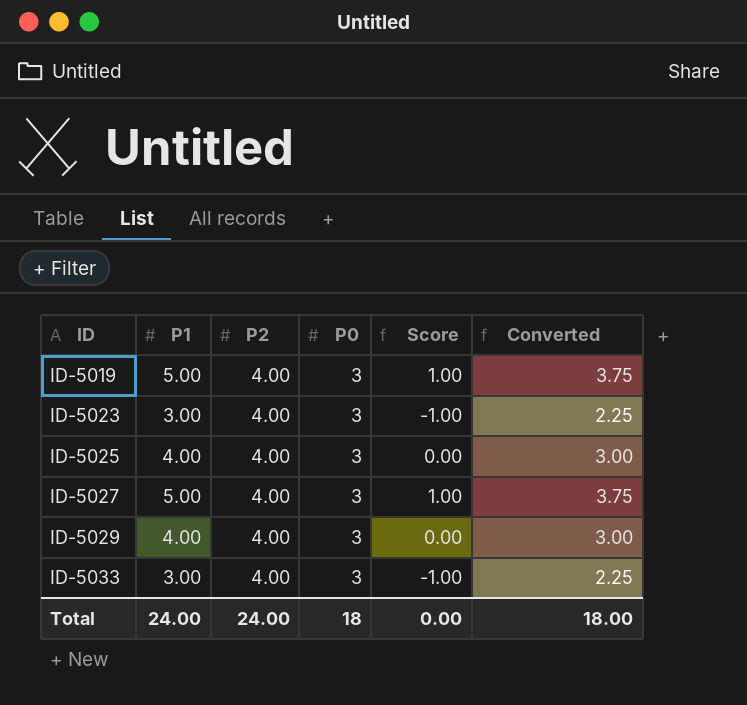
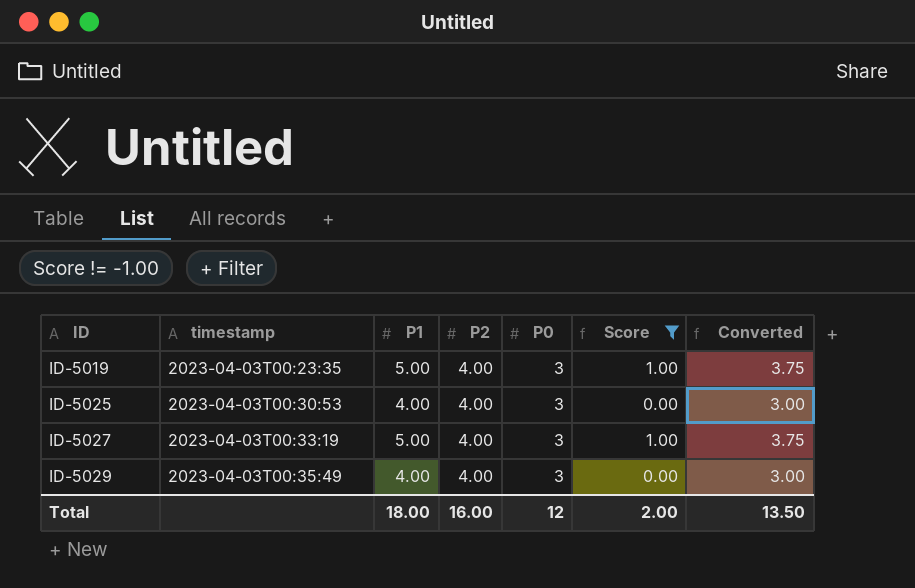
filter: none -> Score != -1.00
column timestamp | position: none -> 2
Total | P1: 24.00 -> 18.00
Total | P2: 24.00 -> 16.00
Total | P0: 18 -> 12
Total | Score: 0.00 -> 2.00
Total | Converted: 18.00 -> 13.50

